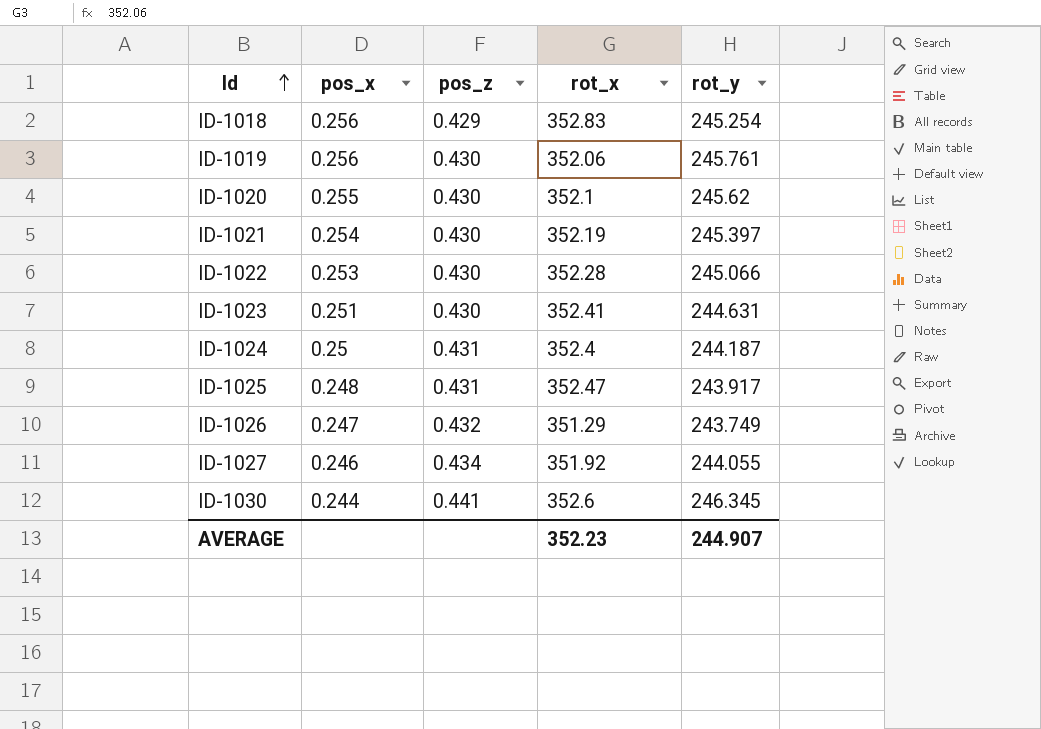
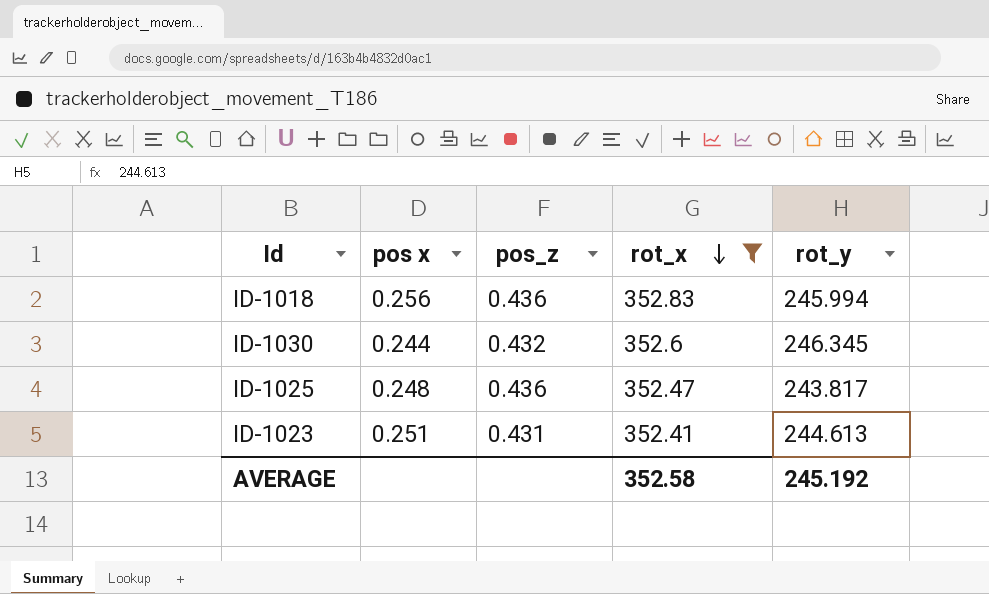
filter: none -> rot_x >= 352.41
row order: Id ascending -> rot_x descending
column name: pos_x -> pos x
ID-1018 | pos_z: 0.429 -> 0.436
ID-1018 | rot_y: 245.254 -> 245.994
ID-1030 | pos_z: 0.441 -> 0.432
ID-1025 | pos_z: 0.431 -> 0.436
ID-1025 | rot_y: 243.917 -> 243.817
ID-1023 | pos_z: 0.430 -> 0.431
ID-1023 | rot_y: 244.631 -> 244.613
AVERAGE | rot_x: 352.23 -> 352.58
AVERAGE | rot_y: 244.907 -> 245.192

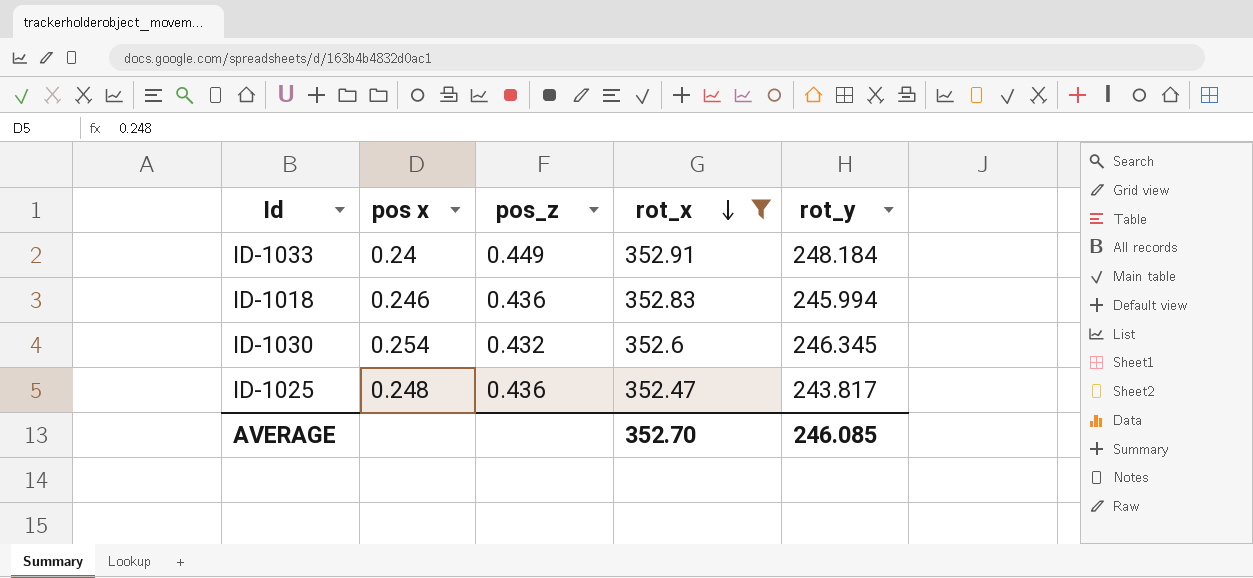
row ID-1023: 0.251 | 0.431 | 352.41 | 244.613 -> none
row ID-1033: none -> 0.24 | 0.449 | 352.91 | 248.184
ID-1018 | pos x: 0.256 -> 0.246
ID-1030 | pos x: 0.244 -> 0.254
AVERAGE | rot_x: 352.58 -> 352.70
AVERAGE | rot_y: 245.192 -> 246.085

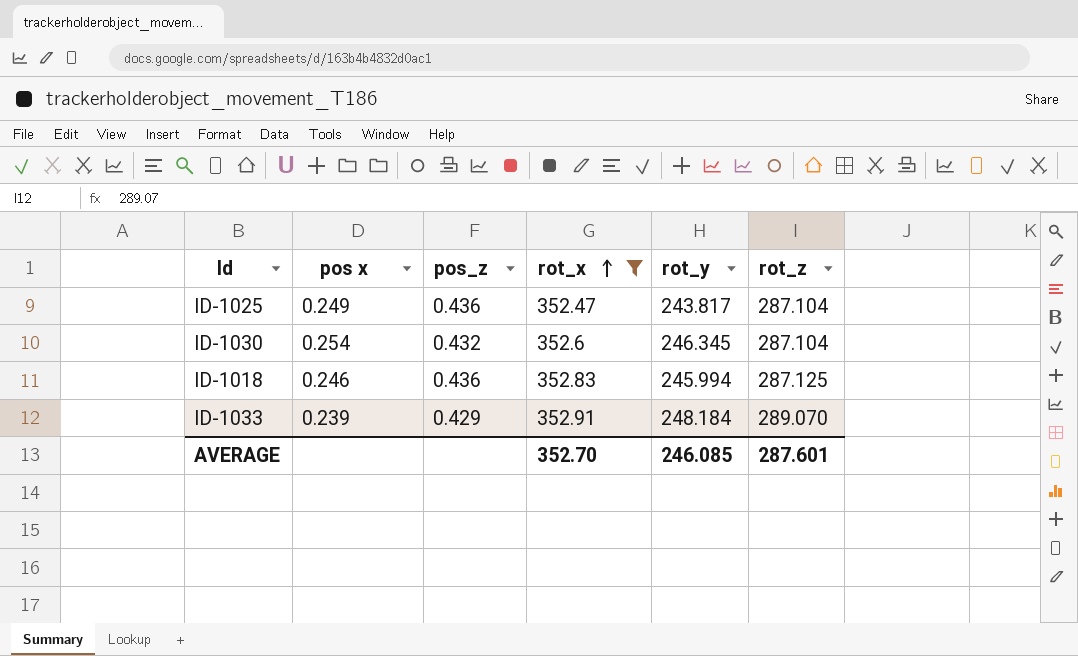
row order: rot_x descending -> rot_x ascending
column rot_z | position: none -> 6
ID-1025 | pos x: 0.248 -> 0.249
ID-1033 | pos x: 0.24 -> 0.239
ID-1033 | pos_z: 0.449 -> 0.429

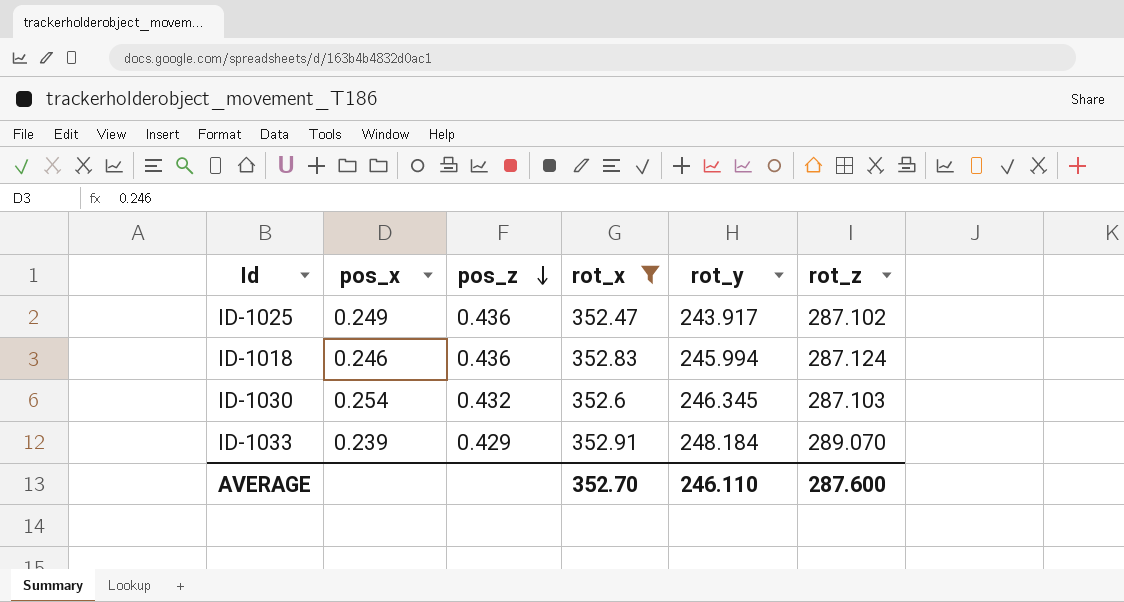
row order: rot_x ascending -> pos_z descending
column name: pos x -> pos_x
ID-1025 | rot_y: 243.817 -> 243.917
ID-1025 | rot_z: 287.104 -> 287.102
ID-1018 | rot_z: 287.125 -> 287.124
ID-1030 | rot_z: 287.104 -> 287.103
AVERAGE | rot_y: 246.085 -> 246.110
AVERAGE | rot_z: 287.601 -> 287.600

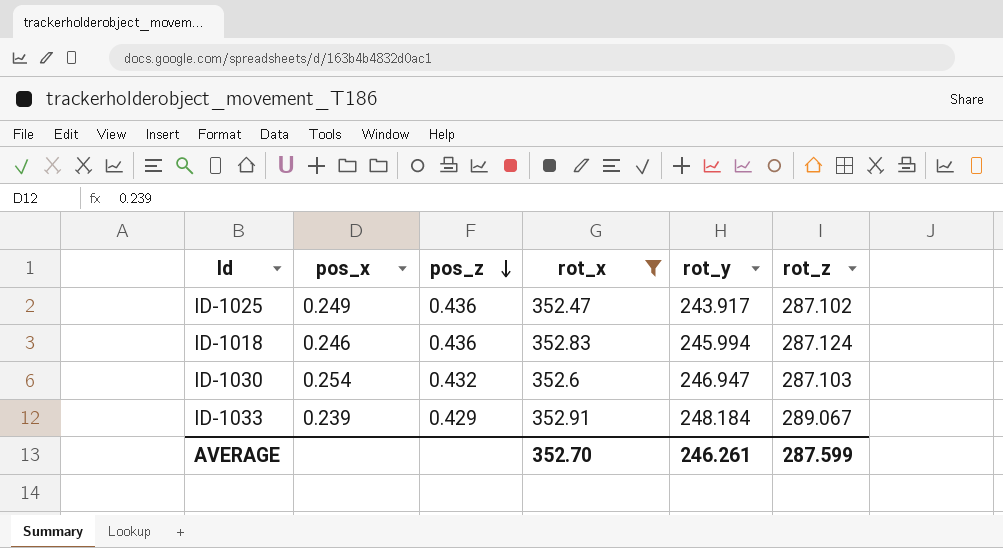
ID-1030 | rot_y: 246.345 -> 246.947
ID-1033 | rot_z: 289.070 -> 289.067
AVERAGE | rot_y: 246.110 -> 246.261
AVERAGE | rot_z: 287.600 -> 287.599

